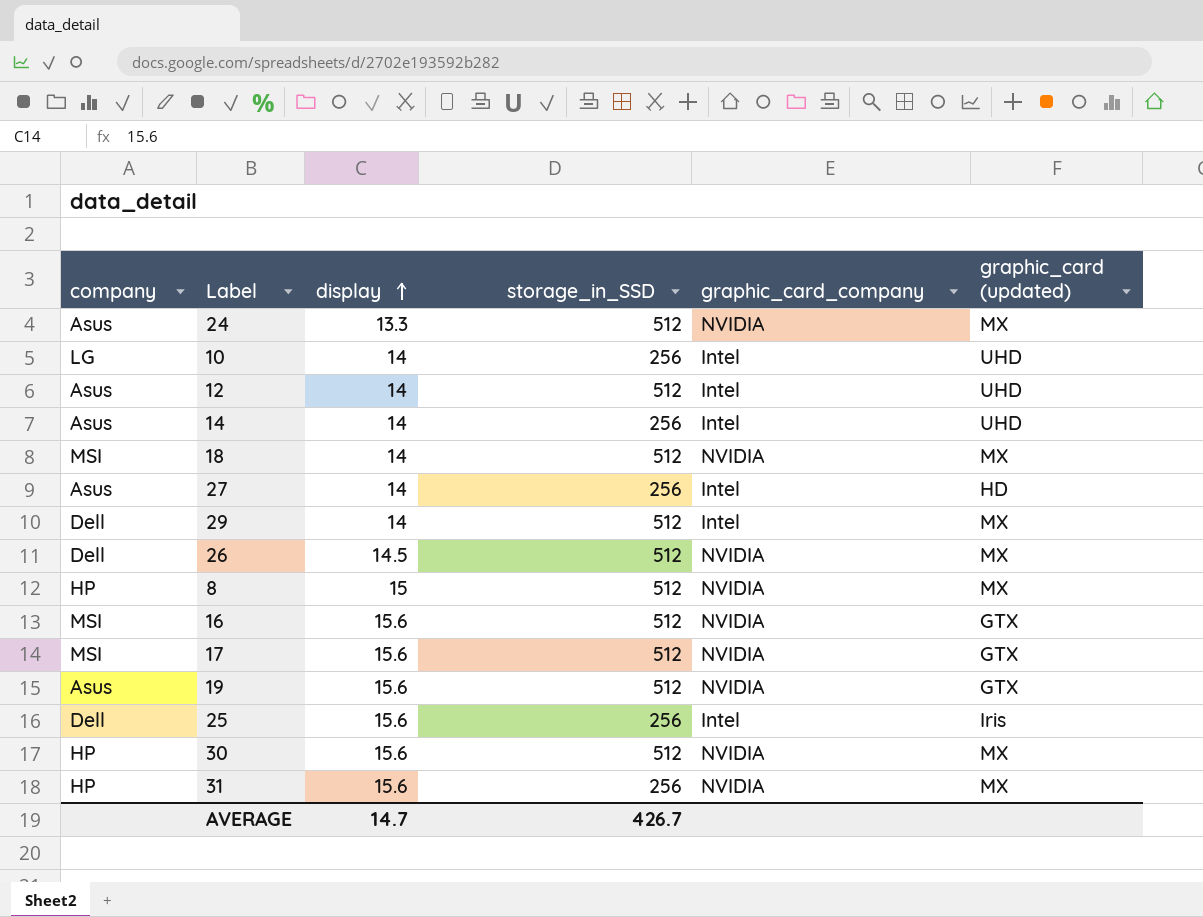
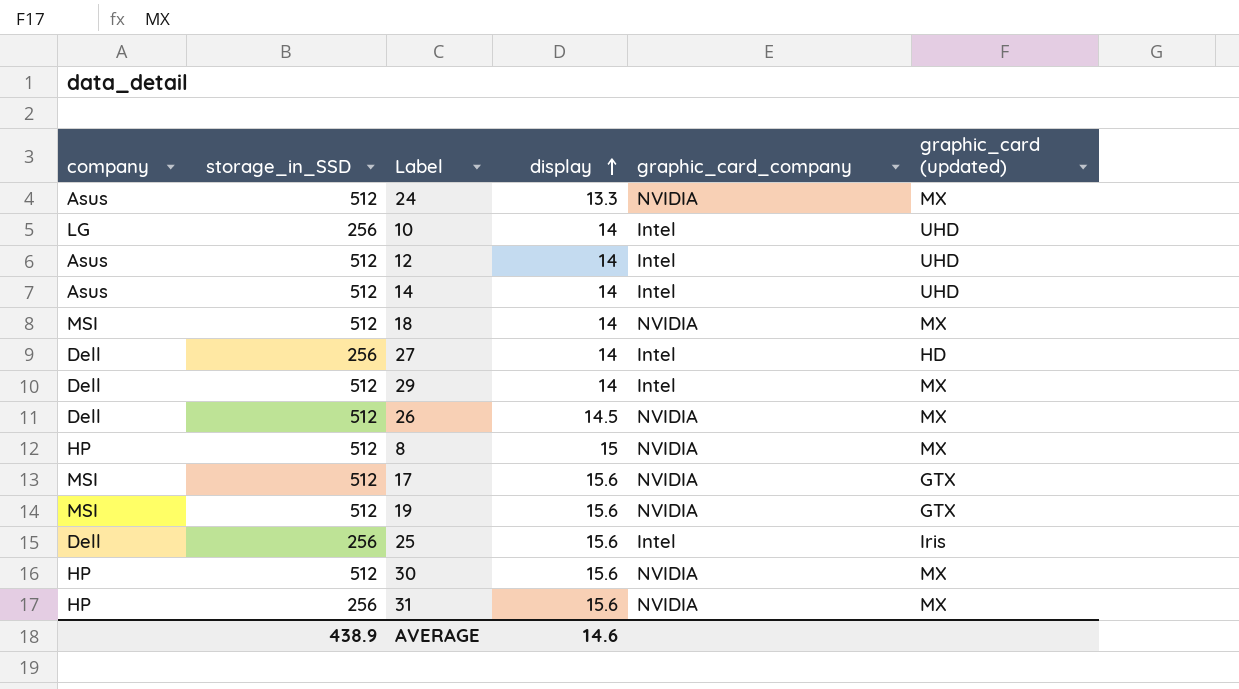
column storage_in_SSD | position: 4 -> 2
row 16: MSI | 15.6 | 512 | NVIDIA | GTX -> none
14 | storage_in_SSD: 256 -> 512
27 | company: Asus -> Dell
19 | company: Asus -> MSI
AVERAGE | storage_in_SSD: 426.7 -> 438.9
AVERAGE | display: 14.7 -> 14.6

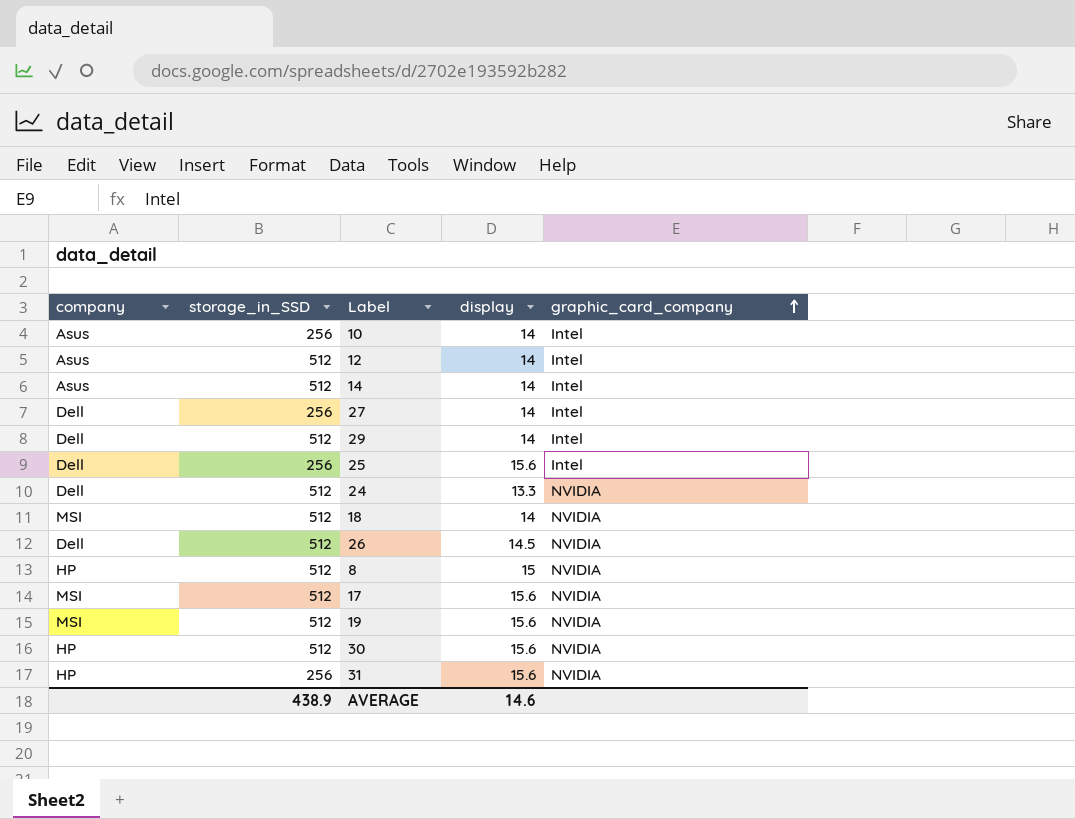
row order: display ascending -> graphic_card_company ascending
column graphic_card (updated) | position: 6 -> none
10 | company: LG -> Asus
24 | company: Asus -> Dell

